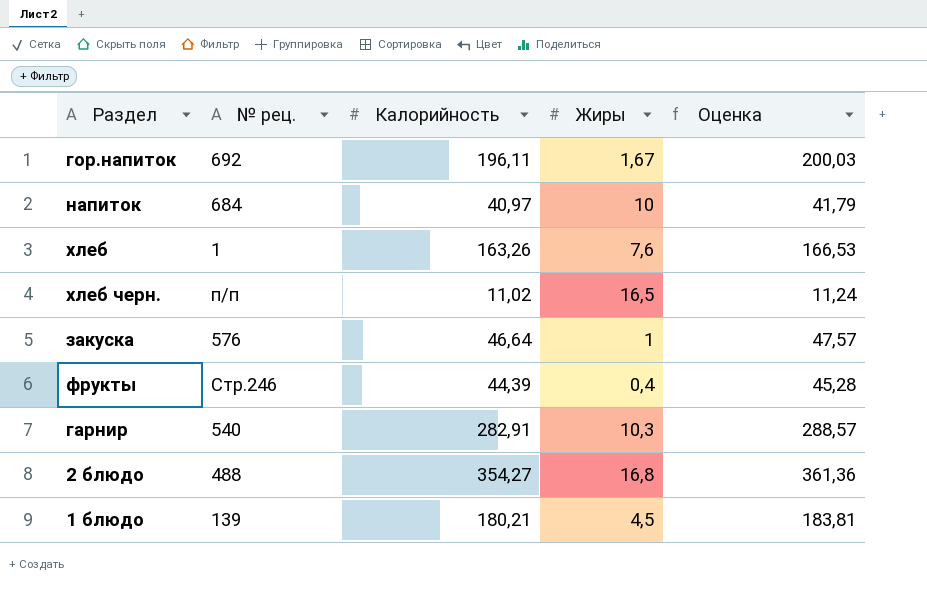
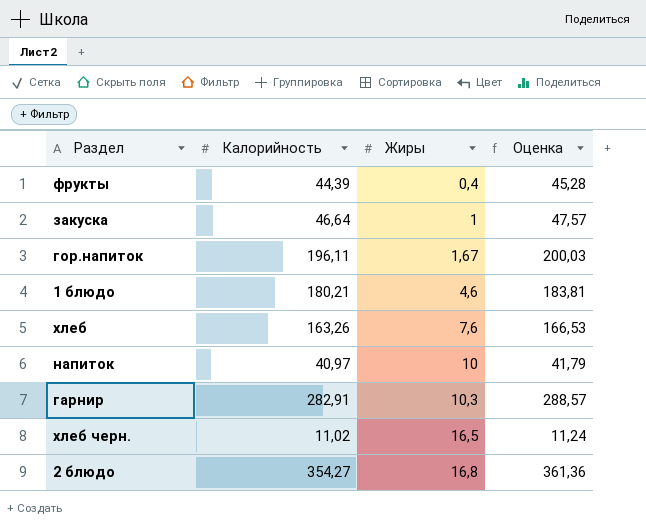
row order: none -> Жиры ascending
column № рец. | position: 2 -> none
1 блюдо | Жиры: 4,5 -> 4,6

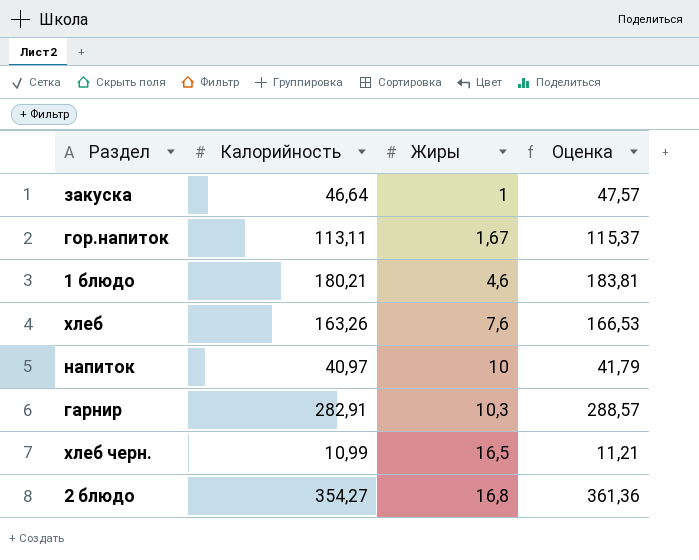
row фрукты: 44,39 | 0,4 | 45,28 -> none
гор.напиток | Калорийность: 196,11 -> 113,11
гор.напиток | Оценка: 200,03 -> 115,37
хлеб черн. | Калорийность: 11,02 -> 10,99
хлеб черн. | Оценка: 11,24 -> 11,21

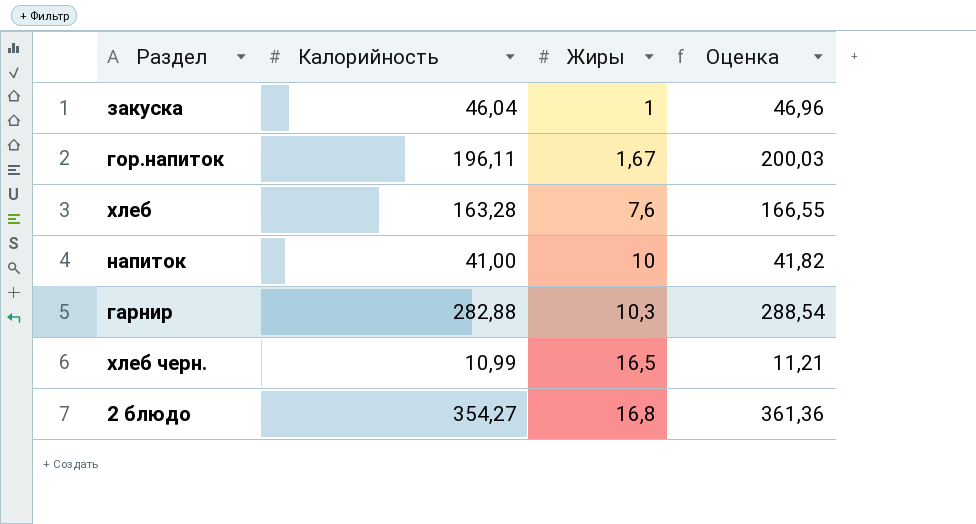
row 1 блюдо: 180,21 | 4,6 | 183,81 -> none
закуска | Калорийность: 46,64 -> 46,04
закуска | Оценка: 47,57 -> 46,96
гор.напиток | Калорийность: 113,11 -> 196,11
гор.напиток | Оценка: 115,37 -> 200,03
хлеб | Калорийность: 163,26 -> 163,28
хлеб | Оценка: 166,53 -> 166,55
напиток | Калорийность: 40,97 -> 41,00
напиток | Оценка: 41,79 -> 41,82
гарнир | Калорийность: 282,91 -> 282,88
гарнир | Оценка: 288,57 -> 288,54

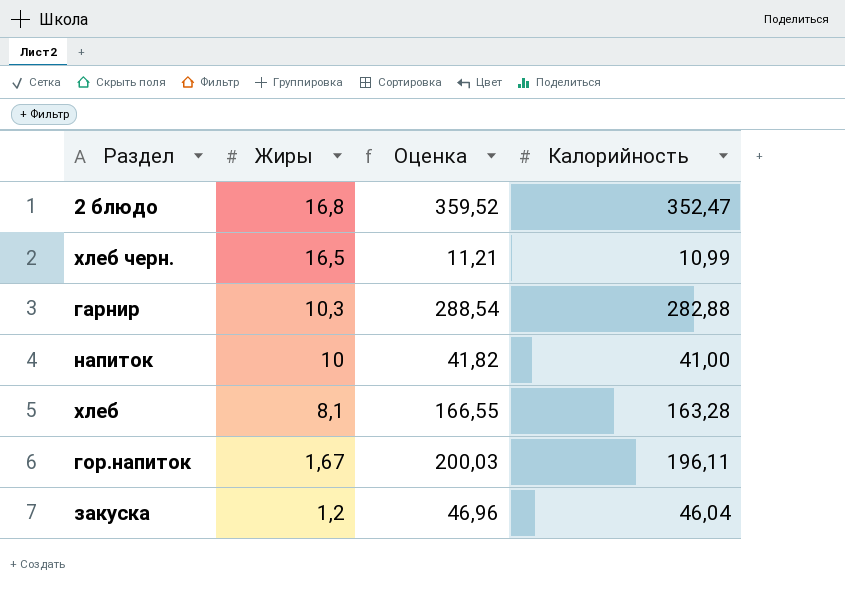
row order: Жиры ascending -> Жиры descending
column Калорийность | position: 2 -> 4
2 блюдо | Оценка: 361,36 -> 359,52
2 блюдо | Калорийность: 354,27 -> 352,47
хлеб | Жиры: 7,6 -> 8,1
закуска | Жиры: 1 -> 1,2

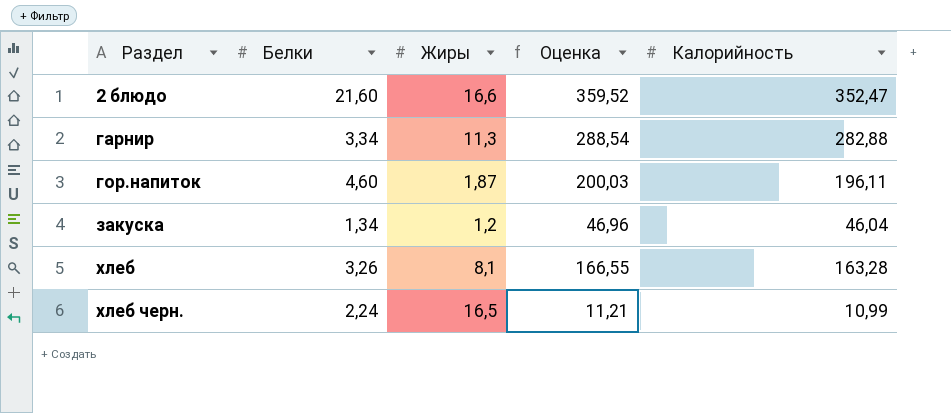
row order: Жиры descending -> Раздел ascending
column Белки | position: none -> 2
row напиток: 10 | 41,82 | 41,00 -> none
2 блюдо | Жиры: 16,8 -> 16,6
гарнир | Жиры: 10,3 -> 11,3
гор.напиток | Жиры: 1,67 -> 1,87

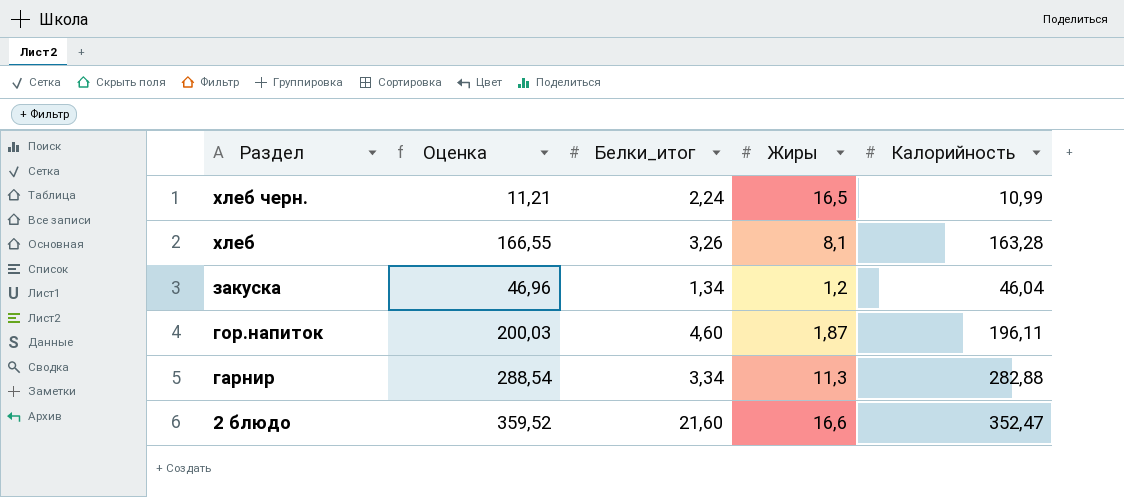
row order: Раздел ascending -> Раздел descending
column Оценка | position: 4 -> 2
column name: Белки -> Белки_итог

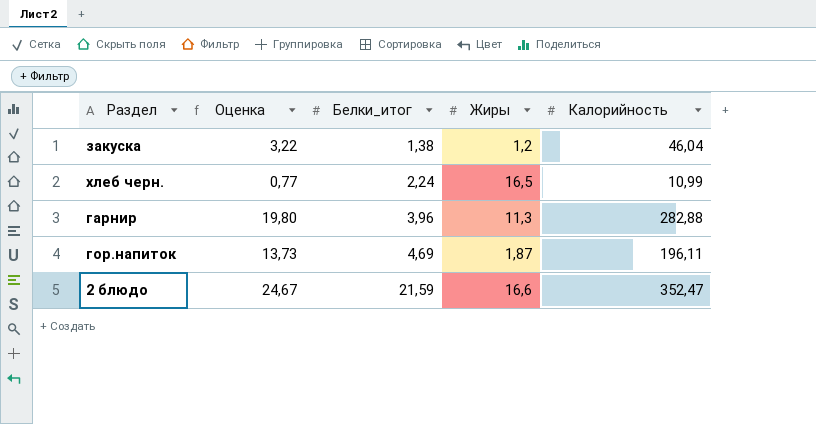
row order: Раздел descending -> Белки_итог ascending
column Оценка | formula: [Калорийность] * 1,02 -> [Калорийность] * 0,07
row хлеб: 166,55 | 3,26 | 8,1 | 163,28 -> none
закуска | Белки_итог: 1,34 -> 1,38
гарнир | Белки_итог: 3,34 -> 3,96
гор.напиток | Белки_итог: 4,60 -> 4,69
2 блюдо | Белки_итог: 21,60 -> 21,59

